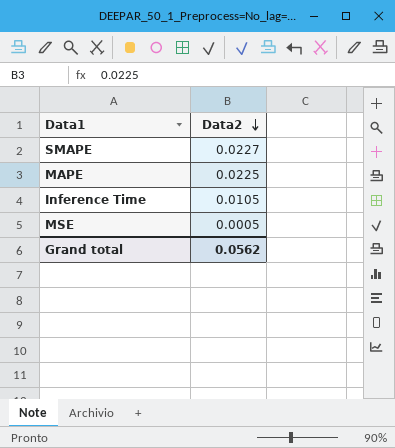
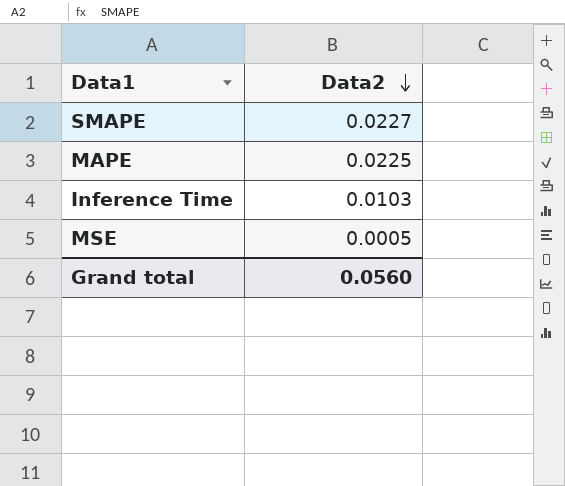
Inference Time | Data2: 0.0105 -> 0.0103
Grand total | Data2: 0.0562 -> 0.0560

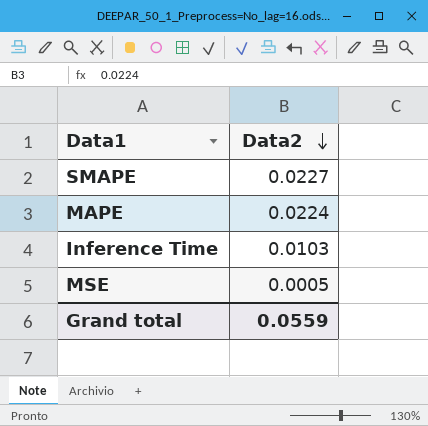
MAPE | Data2: 0.0225 -> 0.0224
Grand total | Data2: 0.0560 -> 0.0559

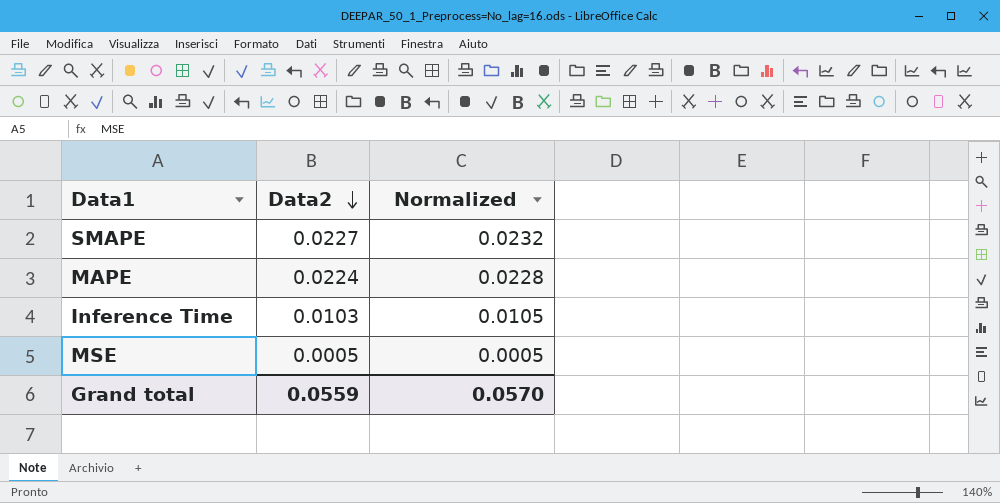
column Normalized | formula: none -> [Data2] * 1.02

